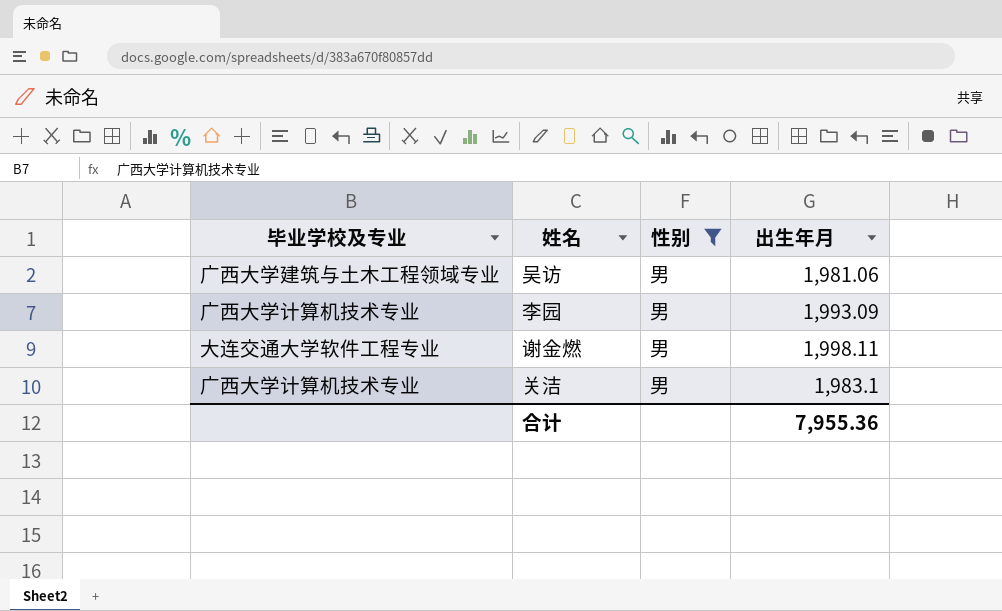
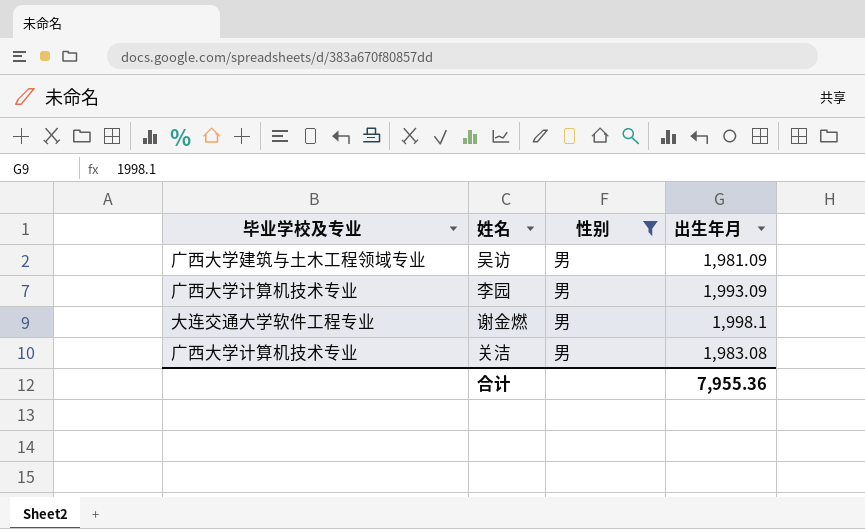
吴访 | 出生年月: 1,981.06 -> 1,981.09
谢金燃 | 出生年月: 1,998.11 -> 1,998.1
关洁 | 出生年月: 1,983.1 -> 1,983.08

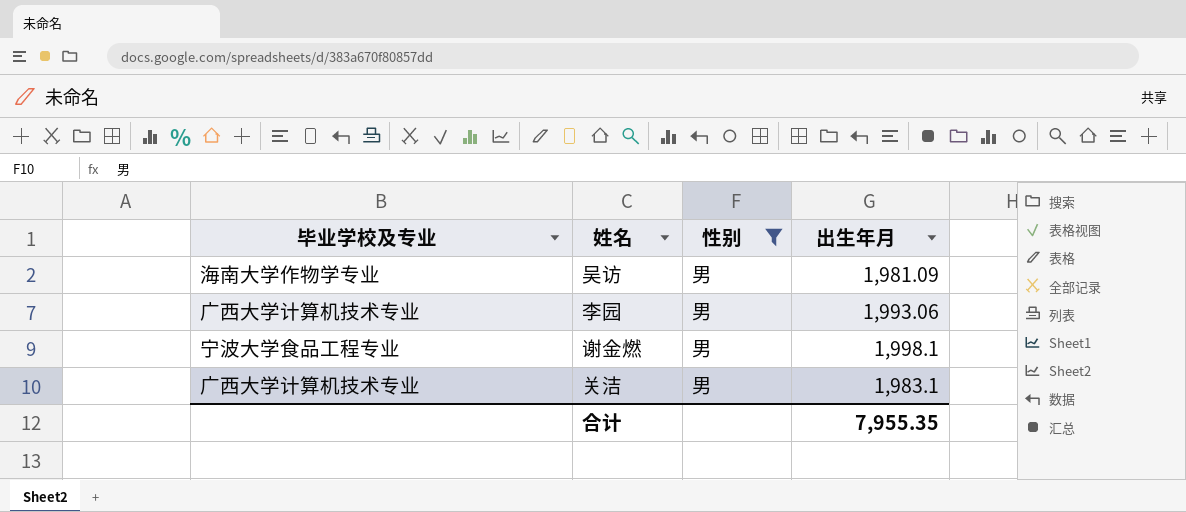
吴访 | 毕业学校及专业: 广西大学建筑与土木工程领域专业 -> 海南大学作物学专业
李园 | 出生年月: 1,993.09 -> 1,993.06
谢金燃 | 毕业学校及专业: 大连交通大学软件工程专业 -> 宁波大学食品工程专业
关洁 | 出生年月: 1,983.08 -> 1,983.1
合计 | 出生年月: 7,955.36 -> 7,955.35

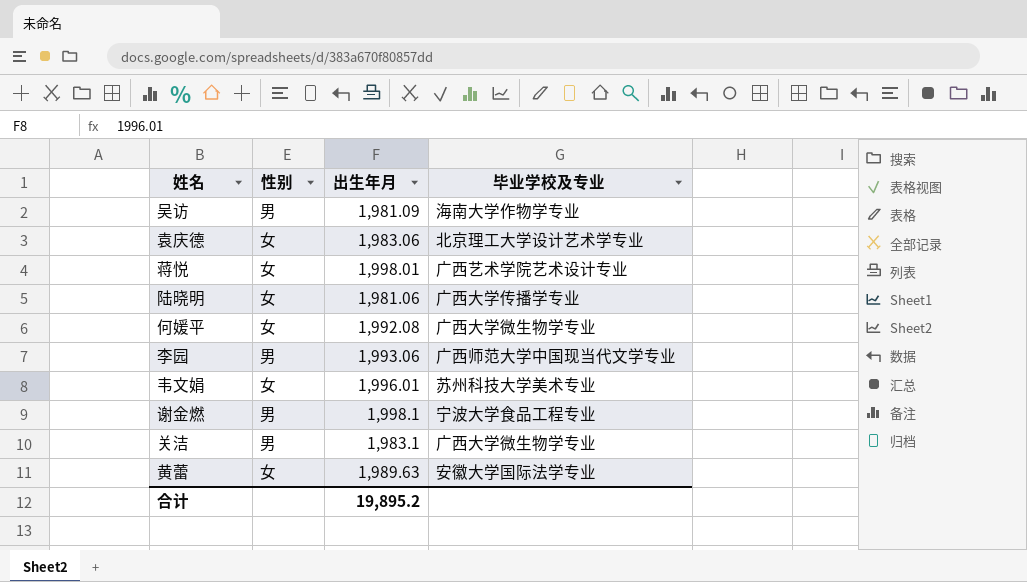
filter: 性别 = 男 -> none
column 毕业学校及专业 | position: 1 -> 4
李园 | 毕业学校及专业: 广西大学计算机技术专业 -> 广西师范大学中国现当代文学专业
关洁 | 毕业学校及专业: 广西大学计算机技术专业 -> 广西大学微生物学专业
合计 | 出生年月: 7,955.35 -> 19,895.2

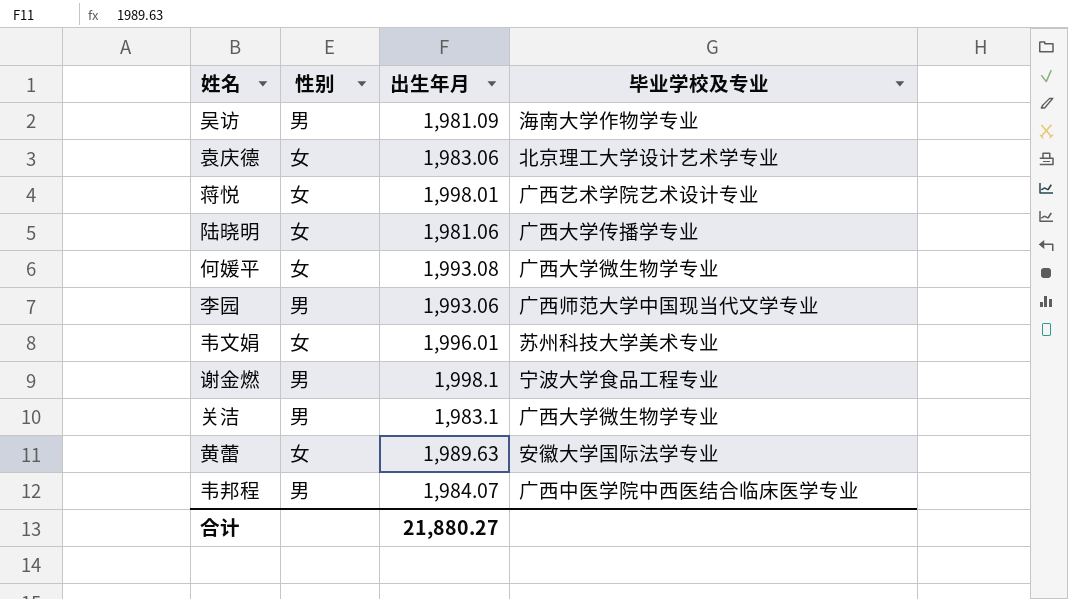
何媛平 | 出生年月: 1,992.08 -> 1,993.08
row 韦邦程: none -> 男 | 1,984.07 | 广西中医学院中西医结合临床医学专业
合计 | 出生年月: 19,895.2 -> 21,880.27

